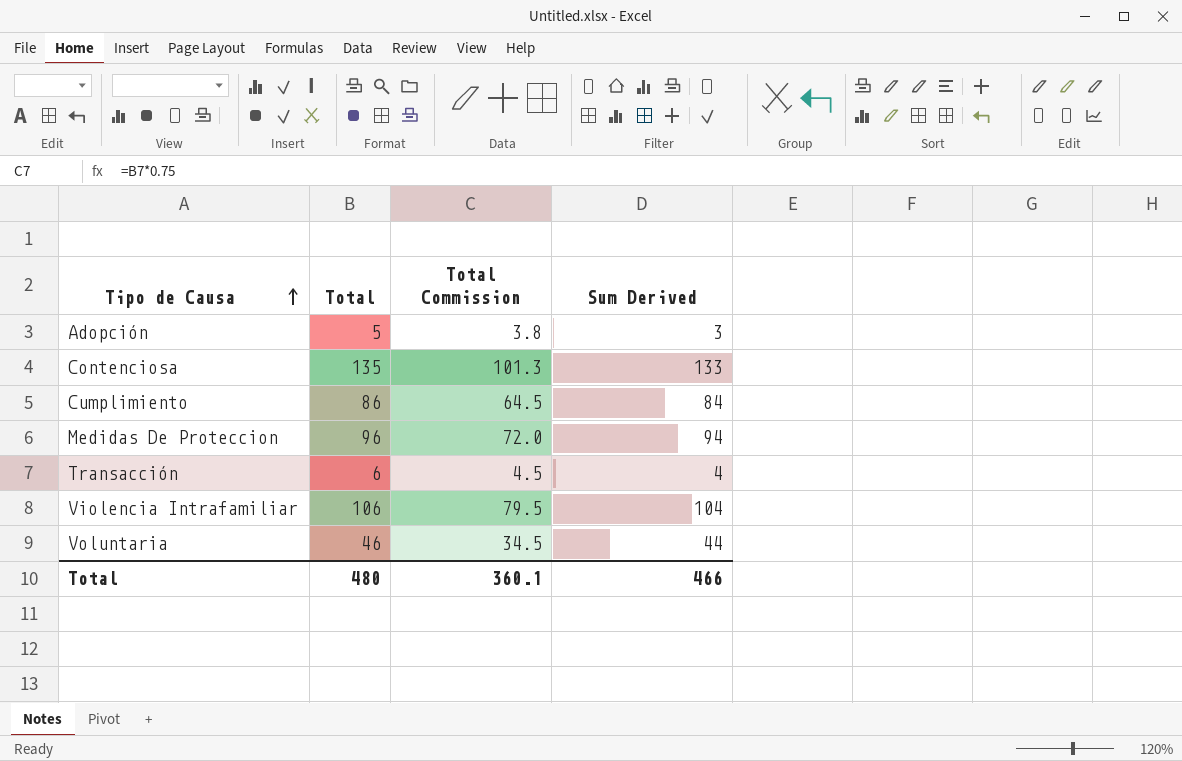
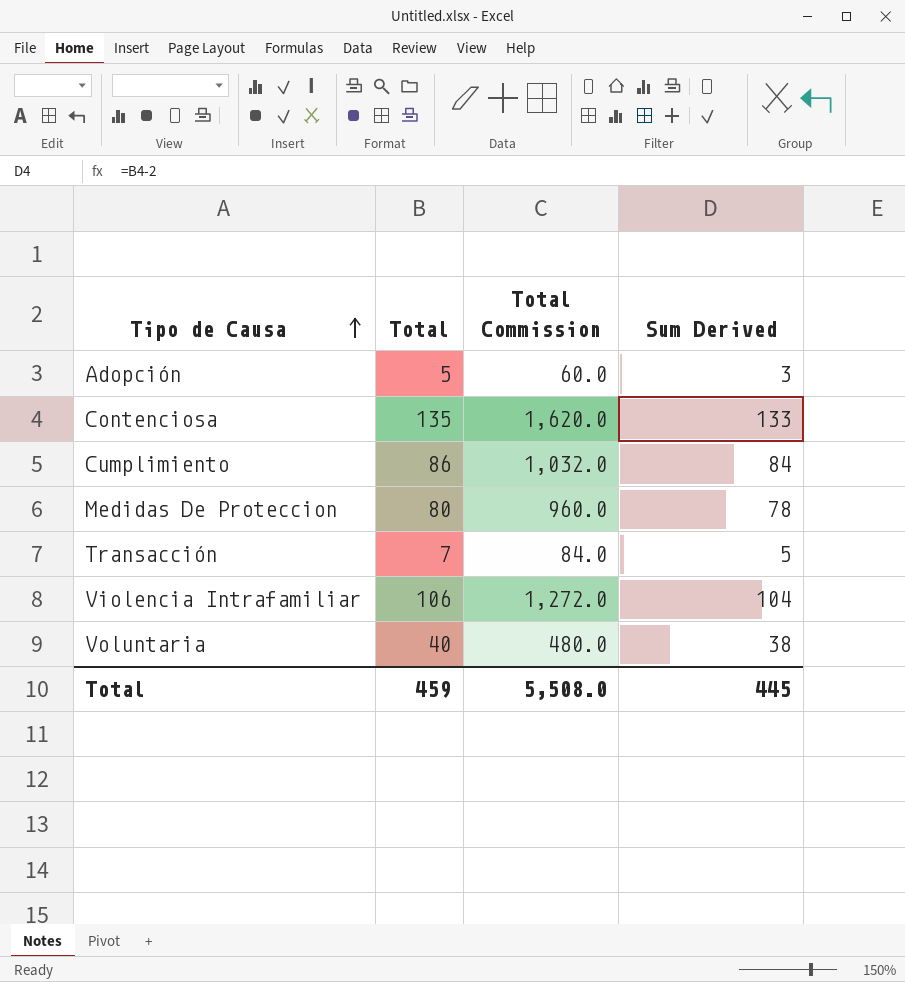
column Total Commission | formula: [Total] * 0.75 -> [Total] * 12
Medidas De Proteccion | Total: 96 -> 80
Medidas De Proteccion | Sum Derived: 94 -> 78
Transacción | Total: 6 -> 7
Transacción | Sum Derived: 4 -> 5
Voluntaria | Total: 46 -> 40
Voluntaria | Sum Derived: 44 -> 38
Total | Total: 480 -> 459
Total | Total Commission: 360.1 -> 5,508.0
Total | Sum Derived: 466 -> 445

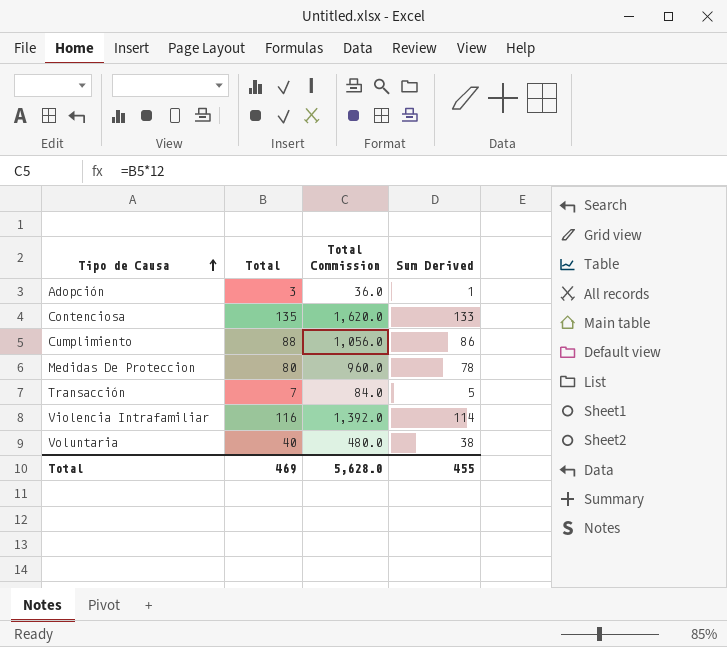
Adopción | Total: 5 -> 3
Adopción | Total Commission: 60.0 -> 36.0
Adopción | Sum Derived: 3 -> 1
Cumplimiento | Total: 86 -> 88
Cumplimiento | Total Commission: 1,032.0 -> 1,056.0
Cumplimiento | Sum Derived: 84 -> 86
Violencia Intrafamiliar | Total: 106 -> 116
Violencia Intrafamiliar | Total Commission: 1,272.0 -> 1,392.0
Violencia Intrafamiliar | Sum Derived: 104 -> 114
Total | Total: 459 -> 469
Total | Total Commission: 5,508.0 -> 5,628.0
Total | Sum Derived: 445 -> 455

